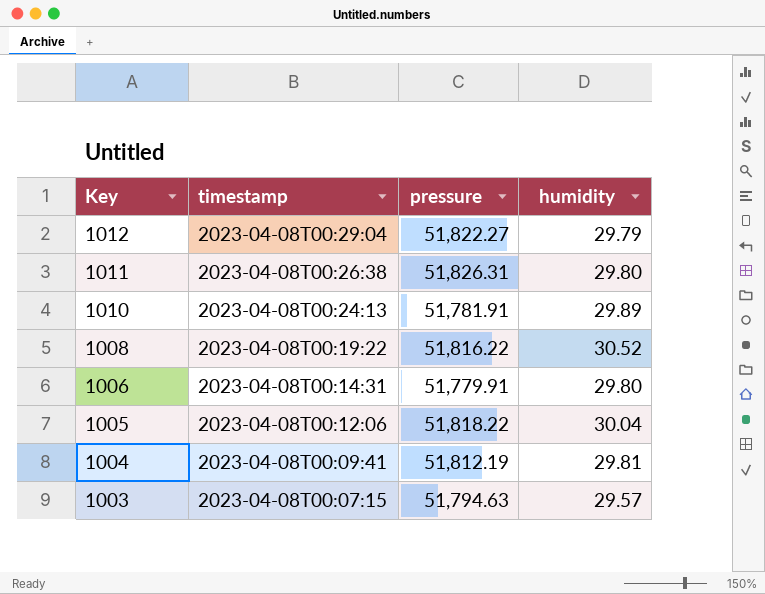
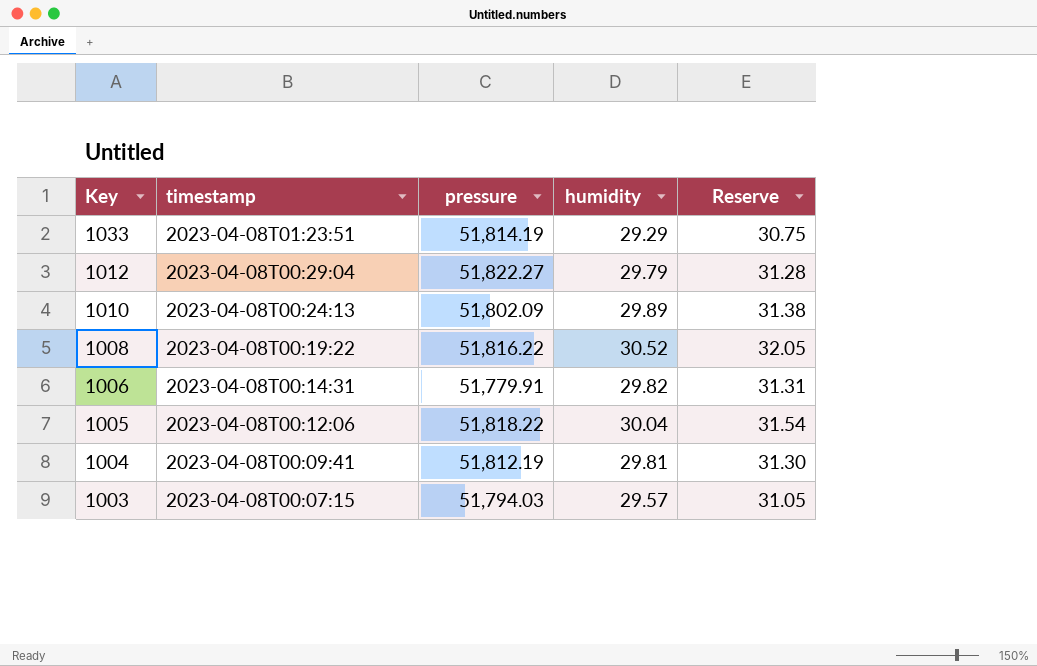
column Reserve | formula: none -> [humidity] * 1.05
row 1011: 2023-04-08T00:26:38 | 51,826.31 | 29.80 -> none
row 1033: none -> 2023-04-08T01:23:51 | 51,814.19 | 29.29 | 30.75
1010 | pressure: 51,781.91 -> 51,802.09
1006 | humidity: 29.80 -> 29.82
1003 | pressure: 51,794.63 -> 51,794.03

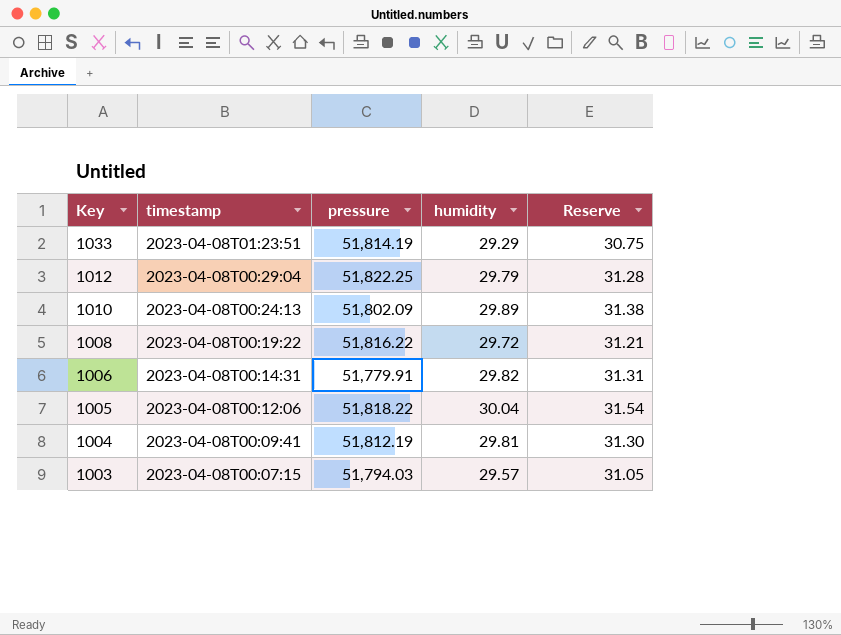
1012 | pressure: 51,822.27 -> 51,822.25
1008 | humidity: 30.52 -> 29.72
1008 | Reserve: 32.05 -> 31.21

